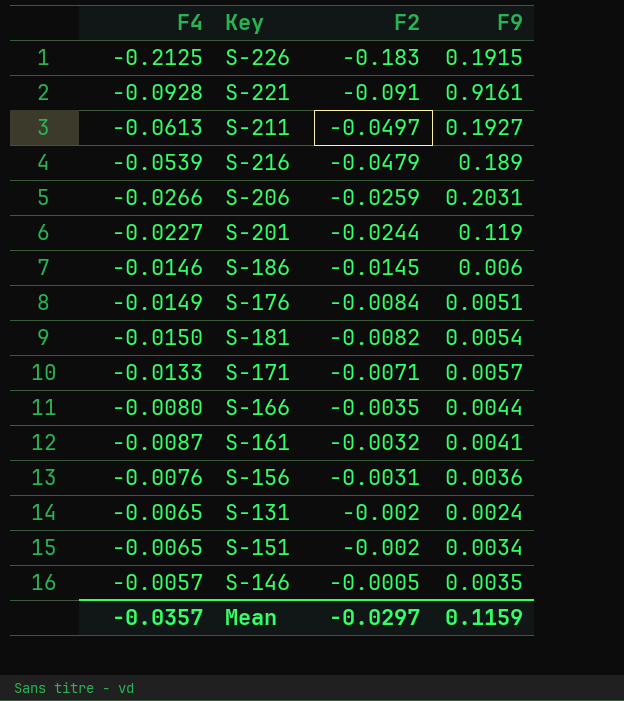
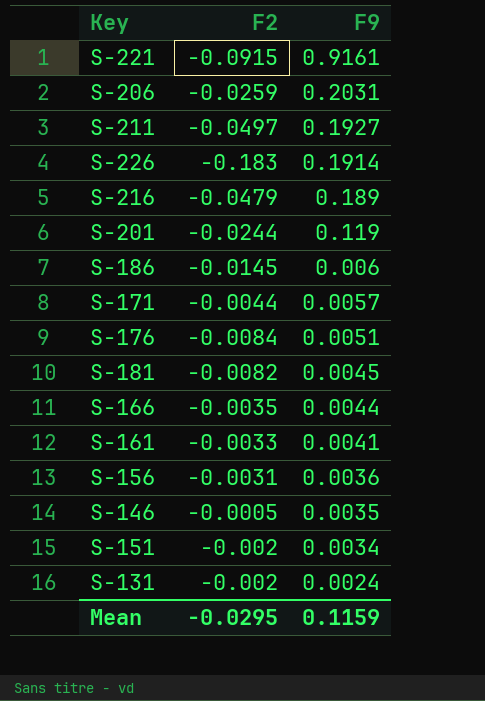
row order: F2 ascending -> F9 descending
column F4 | position: 1 -> none
S-221 | F2: -0.091 -> -0.0915
S-226 | F9: 0.1915 -> 0.1914
S-171 | F2: -0.0071 -> -0.0044
S-181 | F9: 0.0054 -> 0.0045
S-161 | F2: -0.0032 -> -0.0033
Mean | F2: -0.0297 -> -0.0295

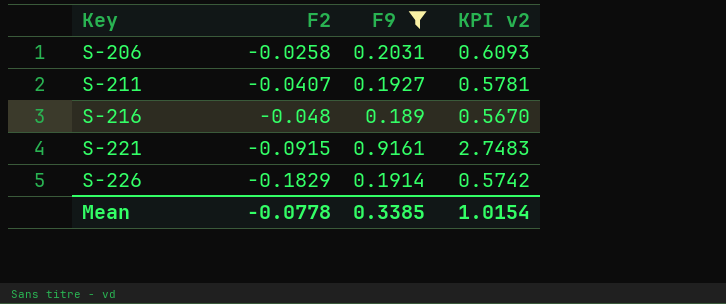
filter: none -> F9 >= 0.189
row order: F9 descending -> Key ascending
column KPI v2 | formula: none -> [F9] * 3
S-206 | F2: -0.0259 -> -0.0258
S-211 | F2: -0.0497 -> -0.0407
S-216 | F2: -0.0479 -> -0.048
S-226 | F2: -0.183 -> -0.1829
Mean | F2: -0.0295 -> -0.0778
Mean | F9: 0.1159 -> 0.3385

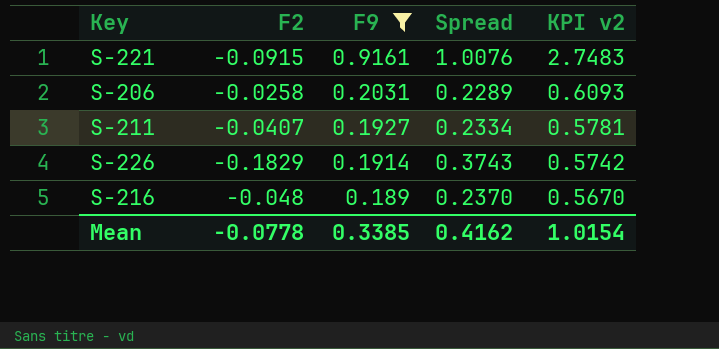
row order: Key ascending -> F9 descending
column Spread | formula: none -> [F9] - [F2]

